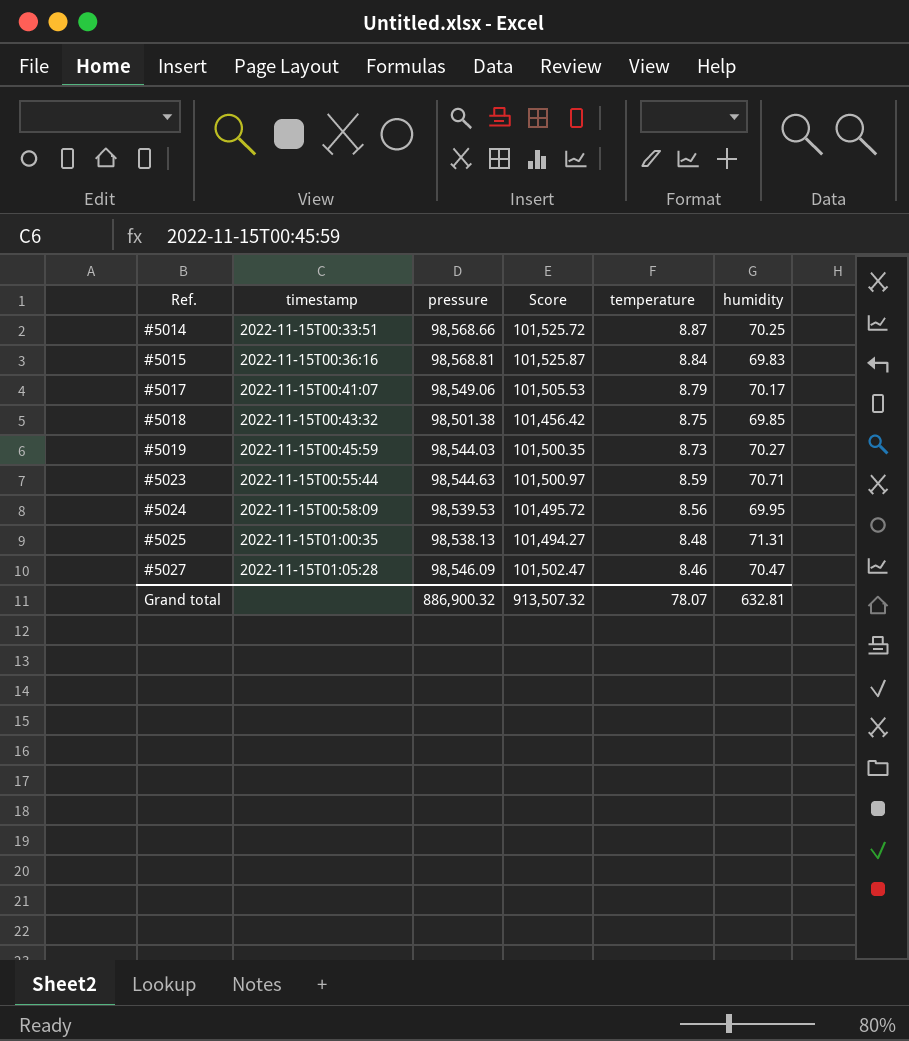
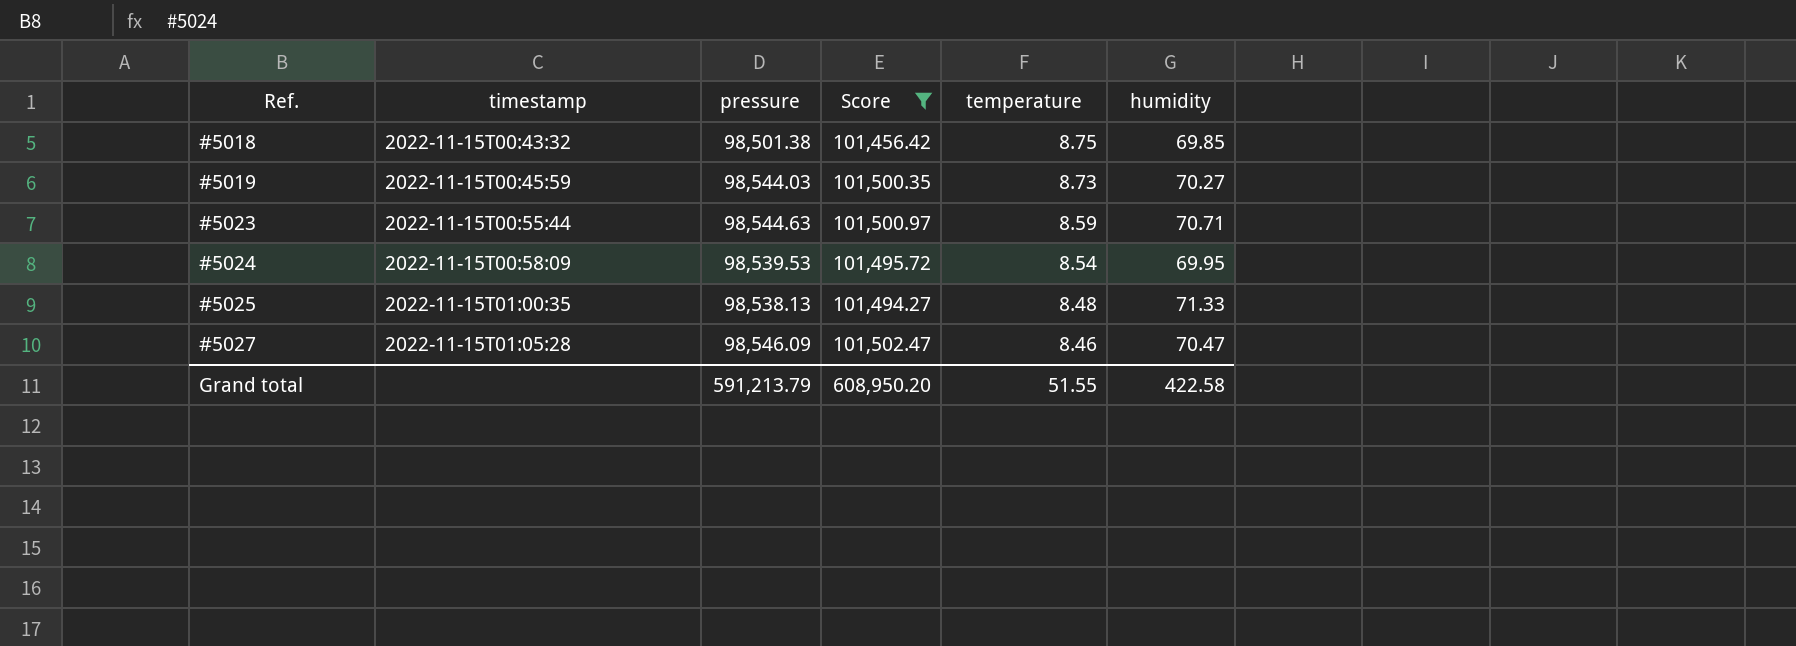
filter: none -> Score <= 101,502.47
#5024 | temperature: 8.56 -> 8.54
#5025 | humidity: 71.31 -> 71.33
Grand total | pressure: 886,900.32 -> 591,213.79
Grand total | Score: 913,507.32 -> 608,950.20
Grand total | temperature: 78.07 -> 51.55
Grand total | humidity: 632.81 -> 422.58

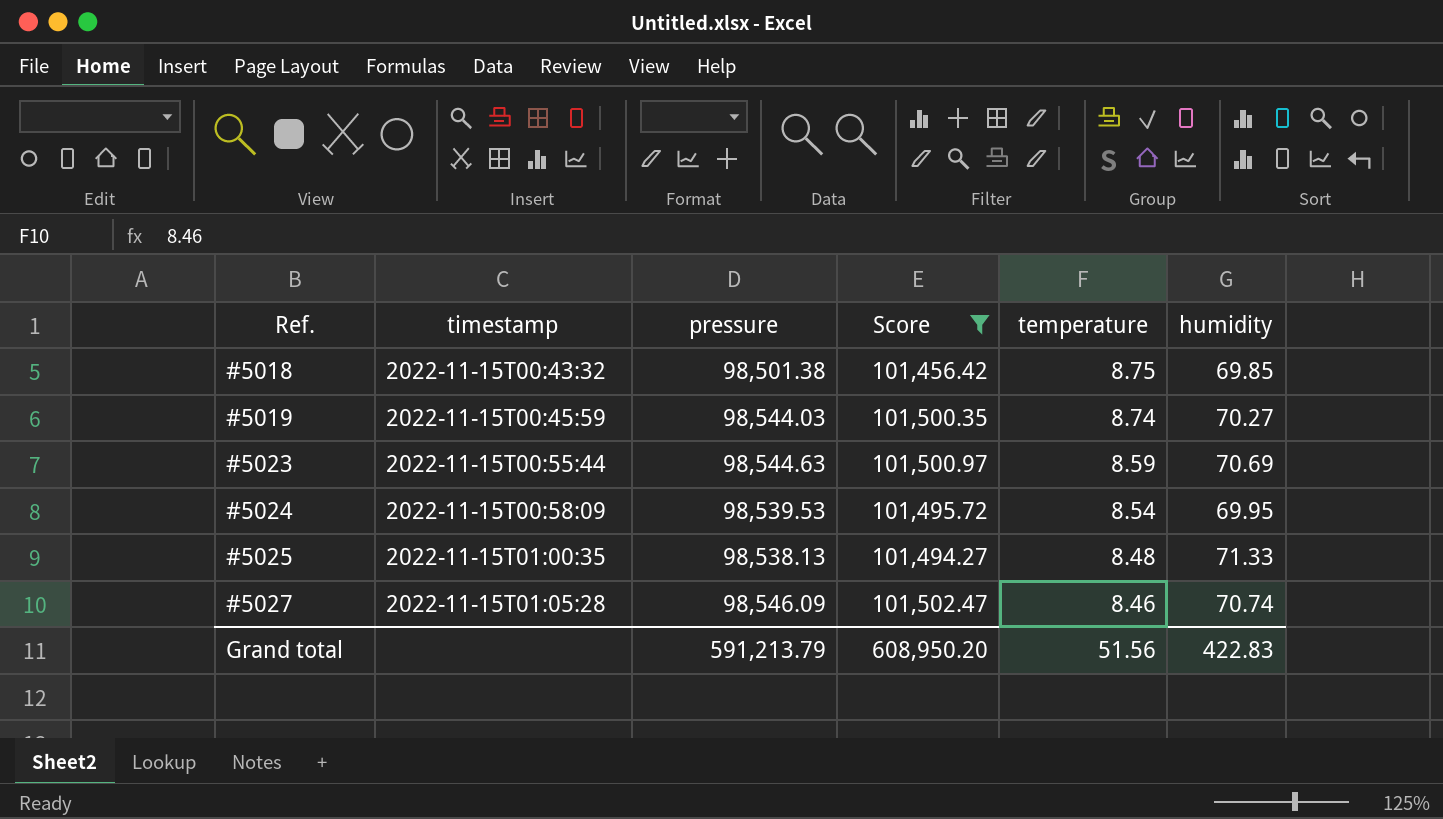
#5019 | temperature: 8.73 -> 8.74
#5023 | humidity: 70.71 -> 70.69
#5027 | humidity: 70.47 -> 70.74
Grand total | temperature: 51.55 -> 51.56
Grand total | humidity: 422.58 -> 422.83

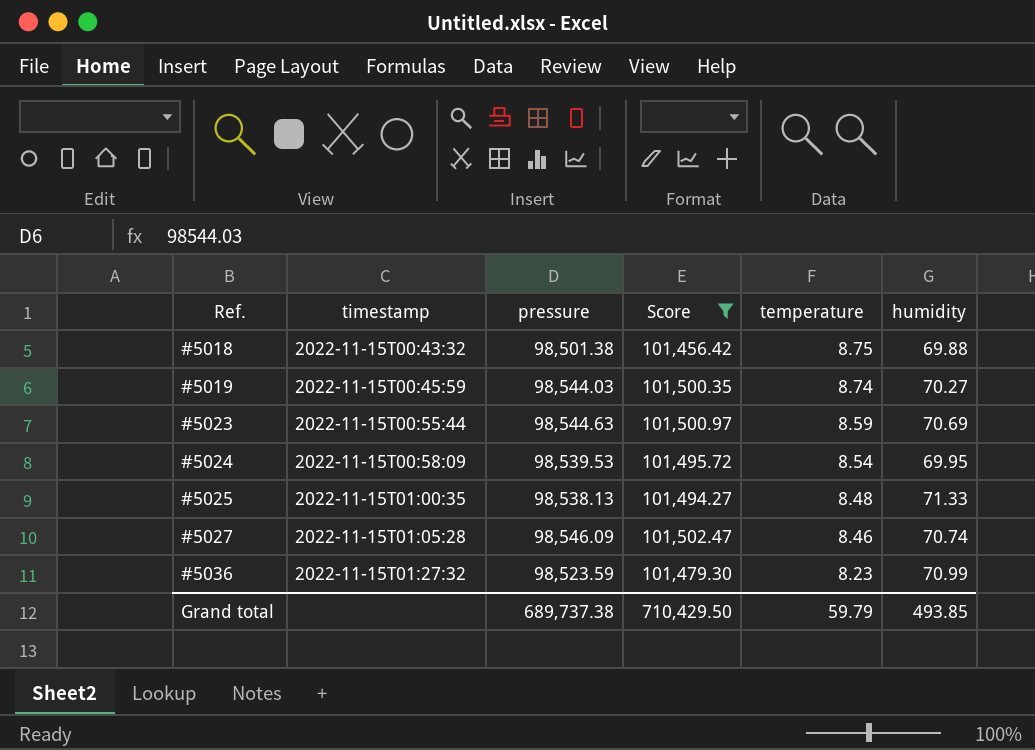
#5018 | humidity: 69.85 -> 69.88
row #5036: none -> 2022-11-15T01:27:32 | 98,523.59 | 101,479.30 | 8.23 | 70.99
Grand total | pressure: 591,213.79 -> 689,737.38
Grand total | Score: 608,950.20 -> 710,429.50
Grand total | temperature: 51.56 -> 59.79
Grand total | humidity: 422.83 -> 493.85

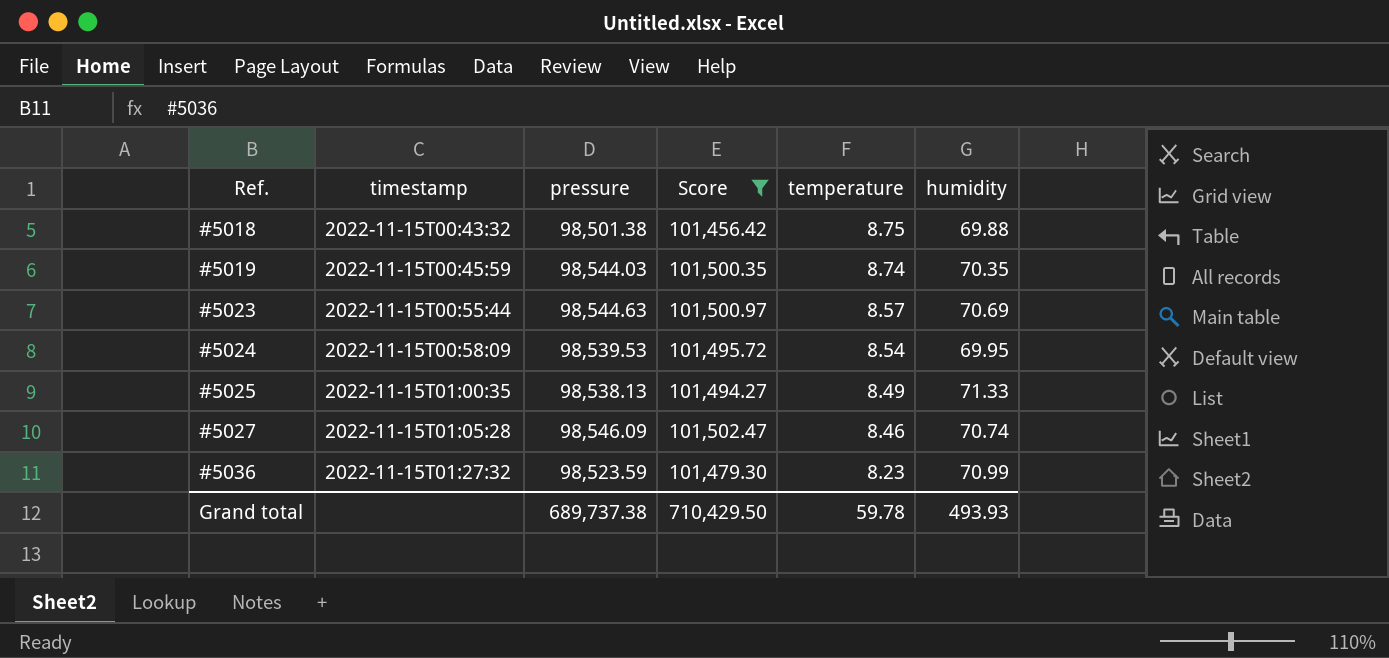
#5019 | humidity: 70.27 -> 70.35
#5023 | temperature: 8.59 -> 8.57
#5025 | temperature: 8.48 -> 8.49
Grand total | temperature: 59.79 -> 59.78
Grand total | humidity: 493.85 -> 493.93

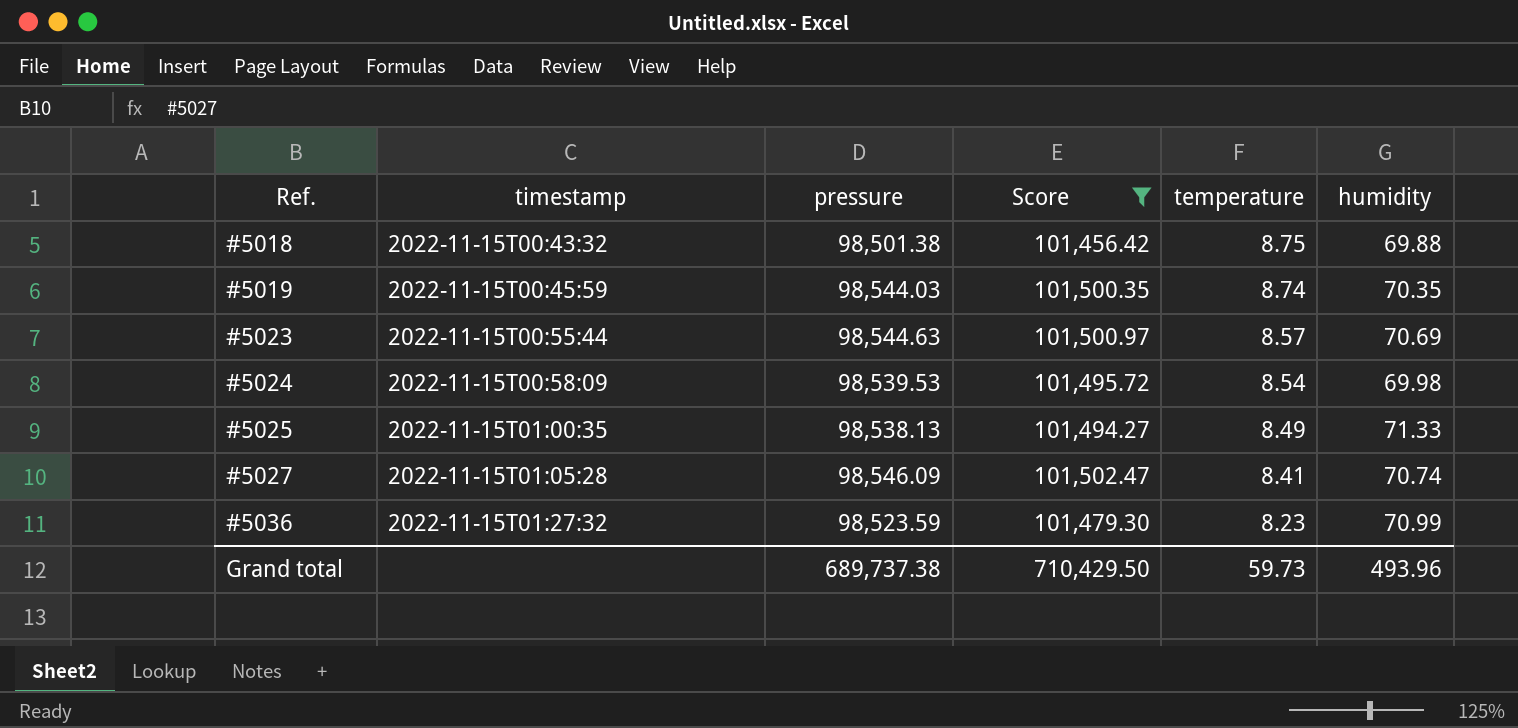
#5024 | humidity: 69.95 -> 69.98
#5027 | temperature: 8.46 -> 8.41
Grand total | temperature: 59.78 -> 59.73
Grand total | humidity: 493.93 -> 493.96

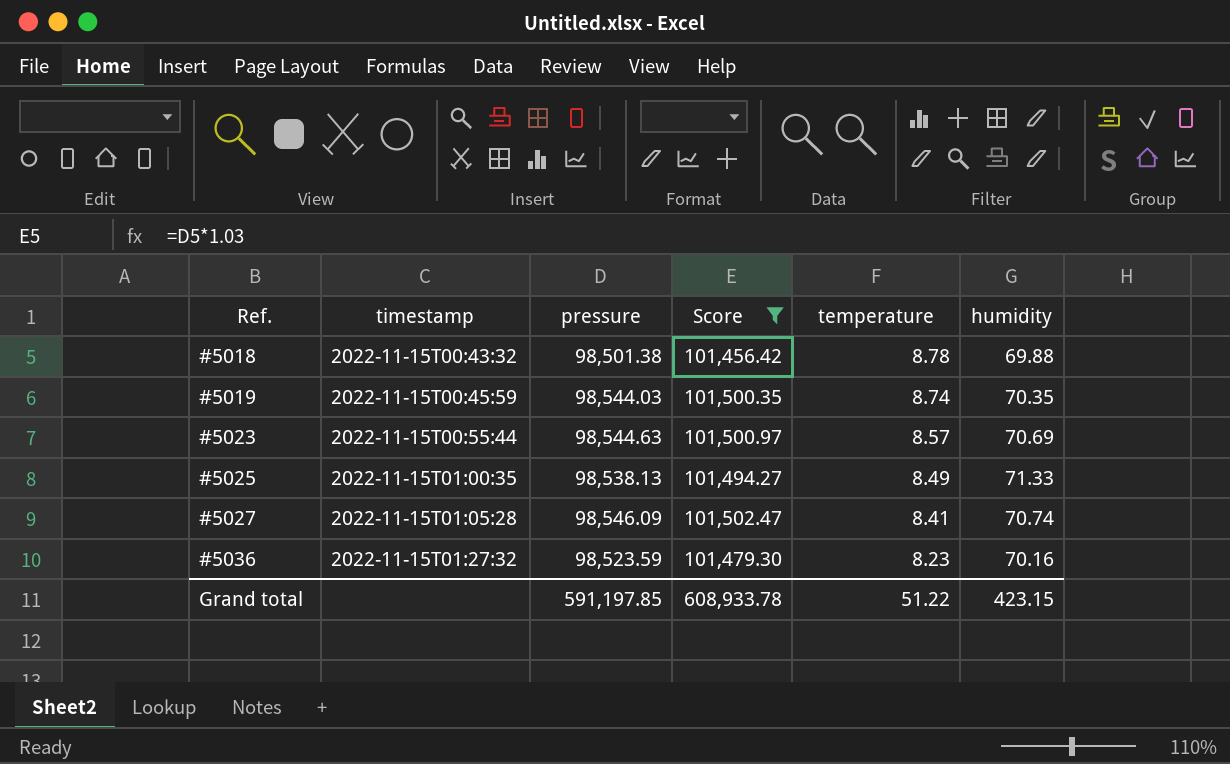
row #5024: 2022-11-15T00:58:09 | 98,539.53 | 101,495.72 | 8.54 | 69.98 -> none
#5018 | temperature: 8.75 -> 8.78
#5036 | humidity: 70.99 -> 70.16
Grand total | pressure: 689,737.38 -> 591,197.85
Grand total | Score: 710,429.50 -> 608,933.78
Grand total | temperature: 59.73 -> 51.22
Grand total | humidity: 493.96 -> 423.15

